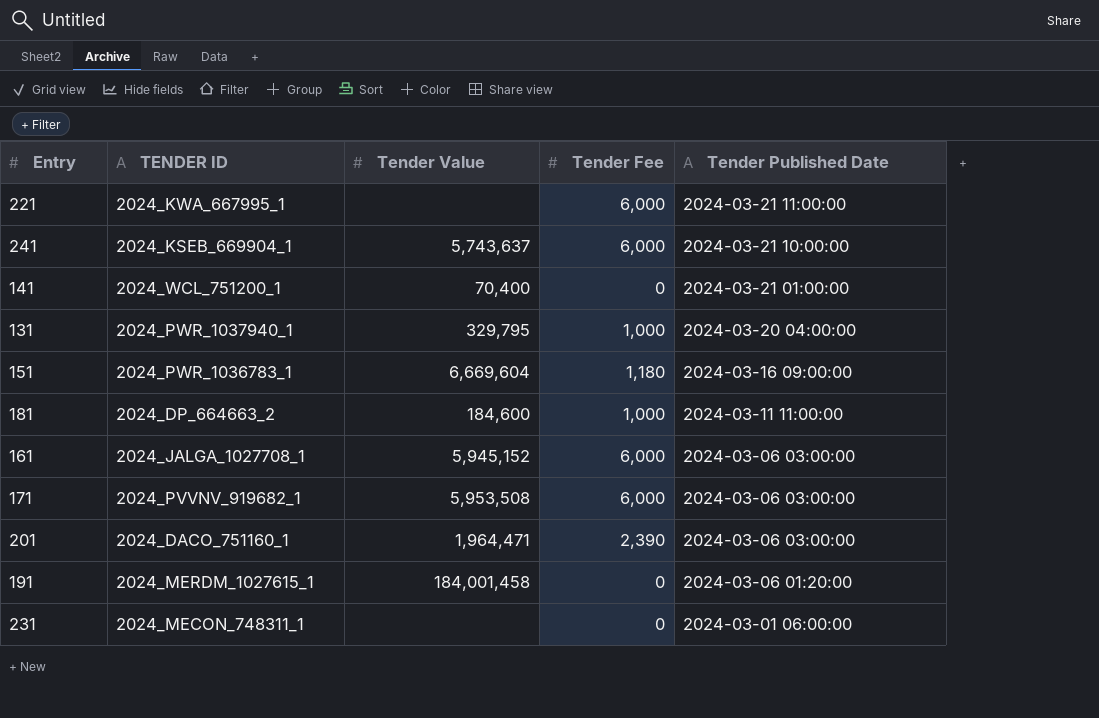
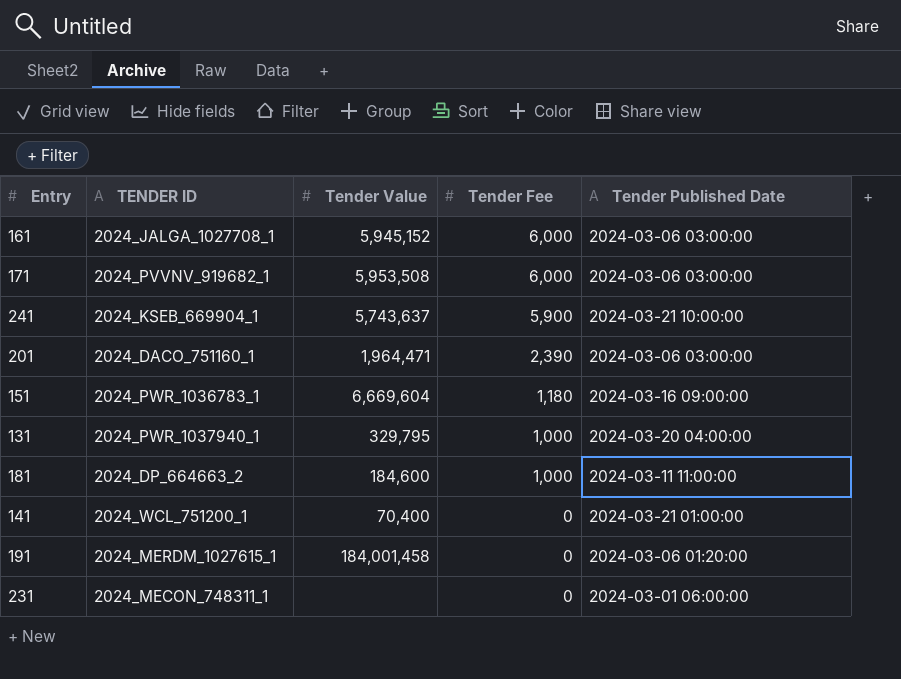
row order: Tender Published Date descending -> Tender Fee descending
row 221: 2024_KWA_667995_1 | none | 6,000 | 2024-03-21 11:00:00 -> none
241 | Tender Fee: 6,000 -> 5,900

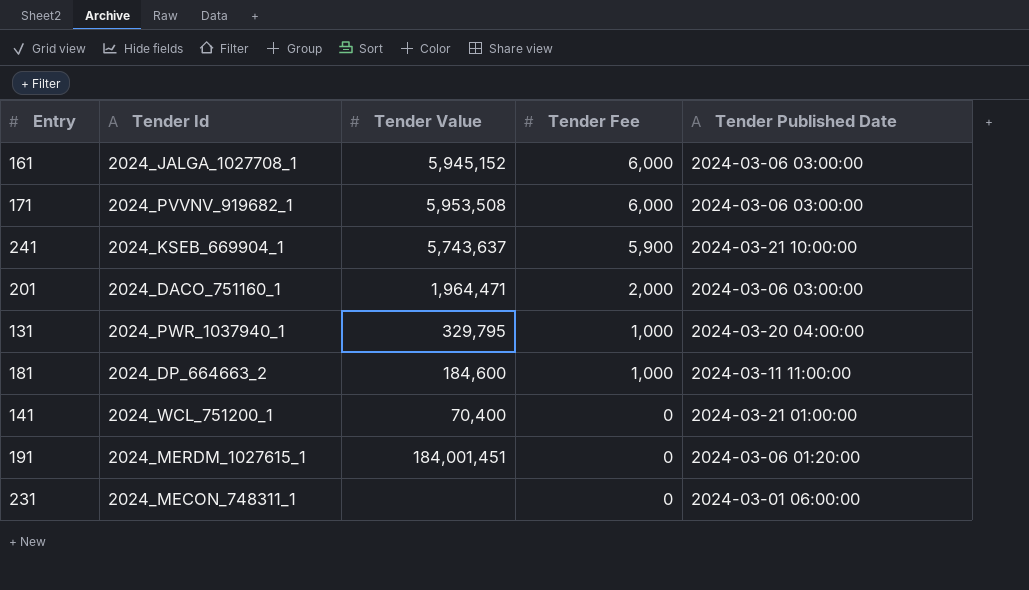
column name: TENDER ID -> Tender Id
row 151: 2024_PWR_1036783_1 | 6,669,604 | 1,180 | 2024-03-16 09:00:00 -> none
201 | Tender Fee: 2,390 -> 2,000
191 | Tender Value: 184,001,458 -> 184,001,451

